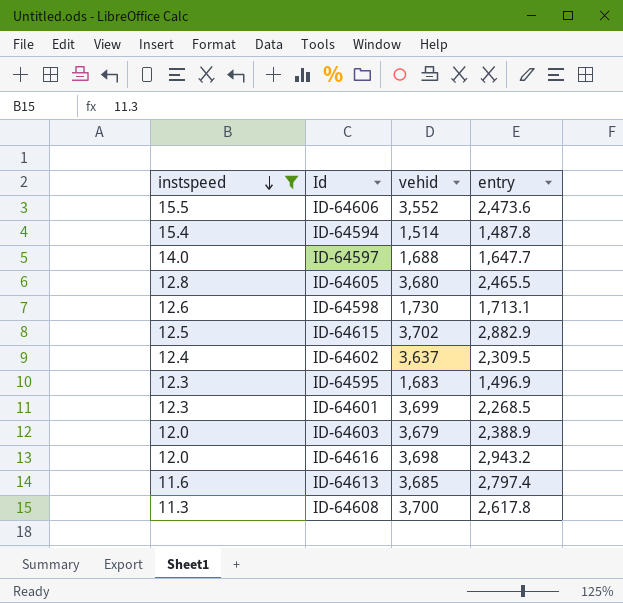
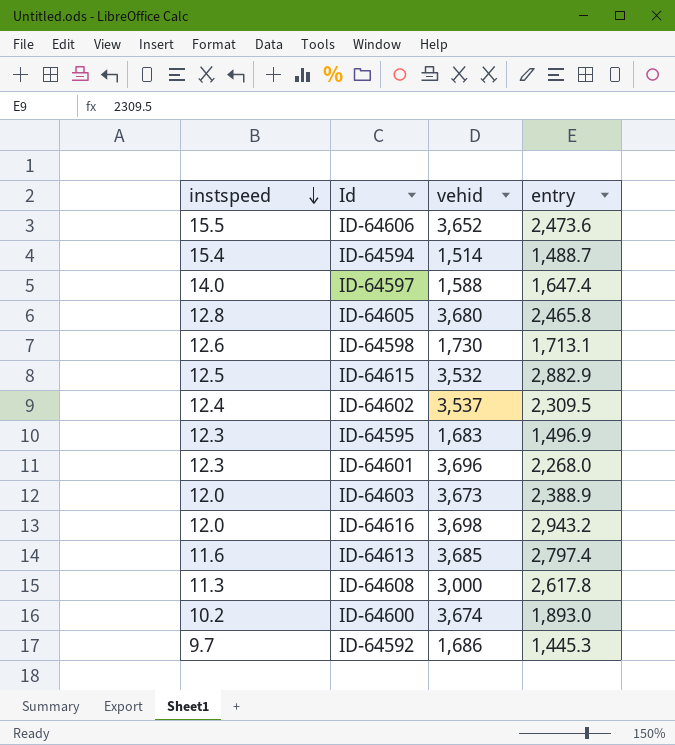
filter: instspeed >= 11.3 -> none
ID-64606 | vehid: 3,552 -> 3,652
ID-64594 | entry: 1,487.8 -> 1,488.7
ID-64597 | vehid: 1,688 -> 1,588
ID-64597 | entry: 1,647.7 -> 1,647.4
ID-64605 | entry: 2,465.5 -> 2,465.8
ID-64615 | vehid: 3,702 -> 3,532
ID-64602 | vehid: 3,637 -> 3,537
ID-64601 | vehid: 3,699 -> 3,696
ID-64601 | entry: 2,268.5 -> 2,268.0
ID-64603 | vehid: 3,679 -> 3,673
ID-64608 | vehid: 3,700 -> 3,000

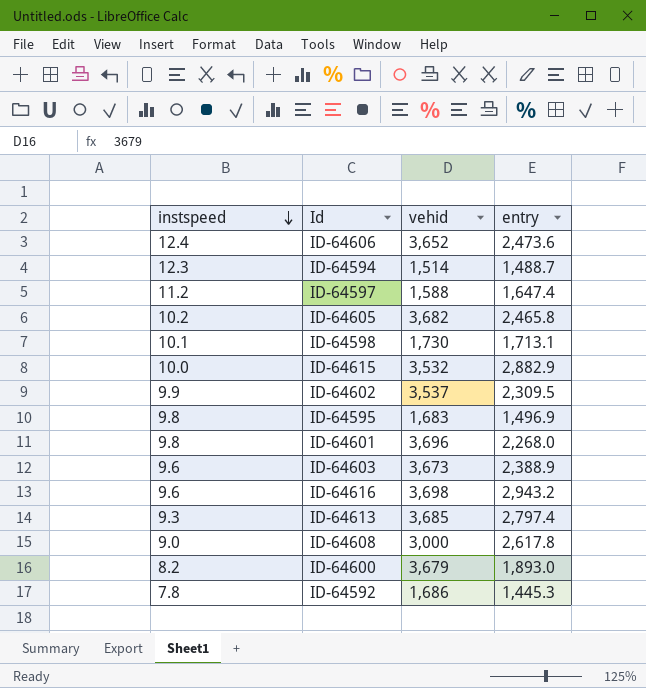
ID-64606 | instspeed: 15.5 -> 12.4
ID-64594 | instspeed: 15.4 -> 12.3
ID-64597 | instspeed: 14.0 -> 11.2
ID-64605 | instspeed: 12.8 -> 10.2
ID-64605 | vehid: 3,680 -> 3,682
ID-64598 | instspeed: 12.6 -> 10.1
ID-64615 | instspeed: 12.5 -> 10.0
ID-64602 | instspeed: 12.4 -> 9.9
ID-64595 | instspeed: 12.3 -> 9.8
ID-64601 | instspeed: 12.3 -> 9.8
ID-64603 | instspeed: 12.0 -> 9.6
ID-64616 | instspeed: 12.0 -> 9.6
ID-64613 | instspeed: 11.6 -> 9.3
ID-64608 | instspeed: 11.3 -> 9.0
ID-64600 | instspeed: 10.2 -> 8.2
ID-64600 | vehid: 3,674 -> 3,679
ID-64592 | instspeed: 9.7 -> 7.8

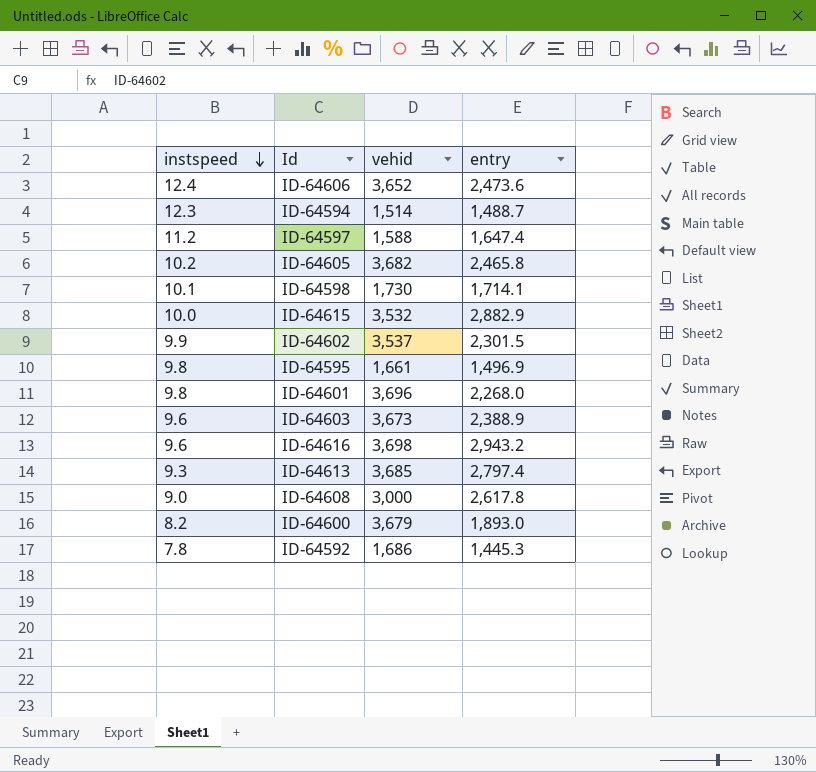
ID-64598 | entry: 1,713.1 -> 1,714.1
ID-64602 | entry: 2,309.5 -> 2,301.5
ID-64595 | vehid: 1,683 -> 1,661

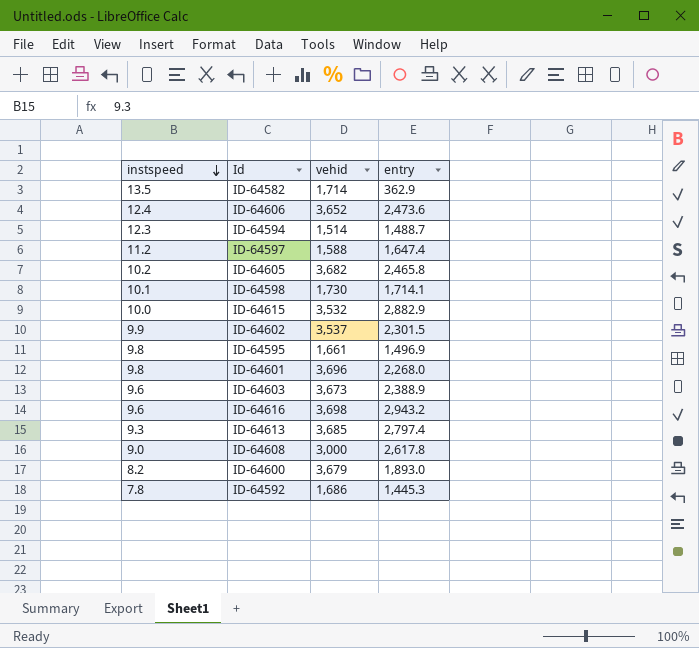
row ID-64582: none -> 13.5 | 1,714 | 362.9

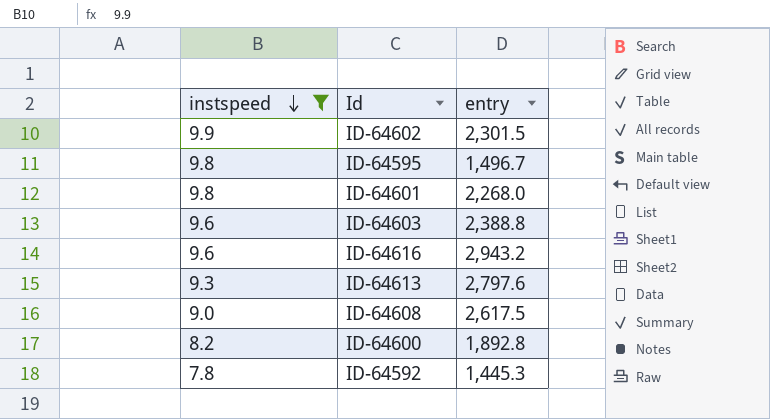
filter: none -> instspeed <= 9.9
column vehid | position: 3 -> none
ID-64595 | entry: 1,496.9 -> 1,496.7
ID-64603 | entry: 2,388.9 -> 2,388.8
ID-64613 | entry: 2,797.4 -> 2,797.6
ID-64608 | entry: 2,617.8 -> 2,617.5
ID-64600 | entry: 1,893.0 -> 1,892.8

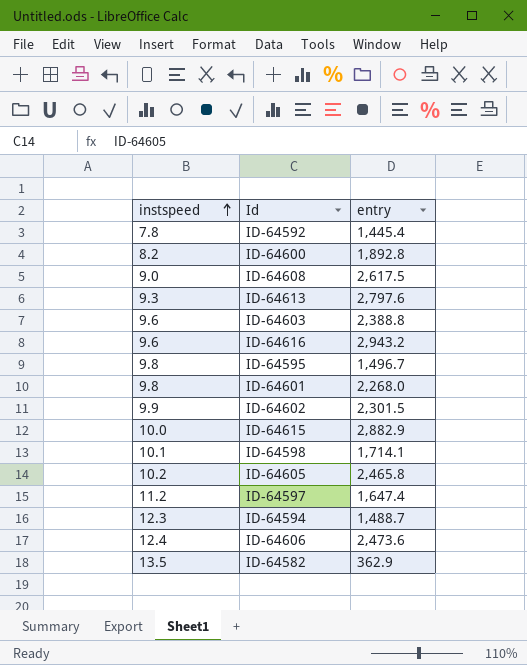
filter: instspeed <= 9.9 -> none
row order: instspeed descending -> instspeed ascending
ID-64592 | entry: 1,445.3 -> 1,445.4

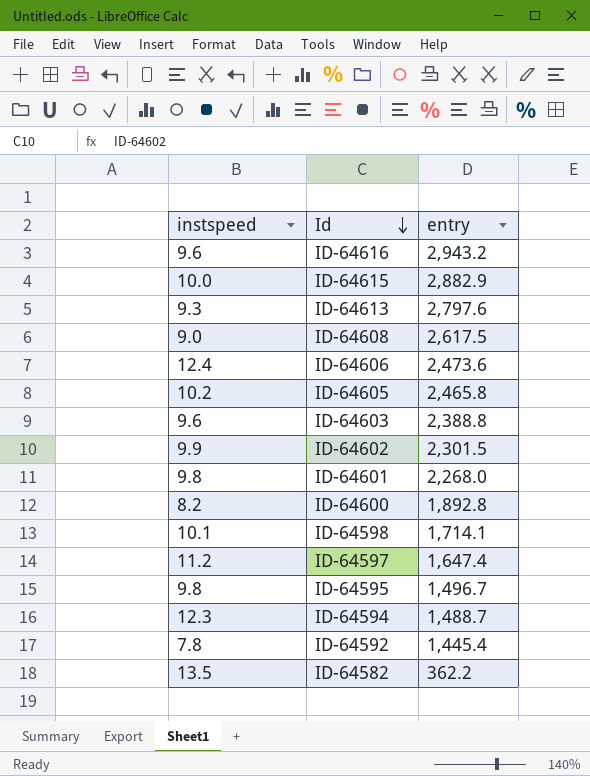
row order: instspeed ascending -> Id descending
ID-64582 | entry: 362.9 -> 362.2

